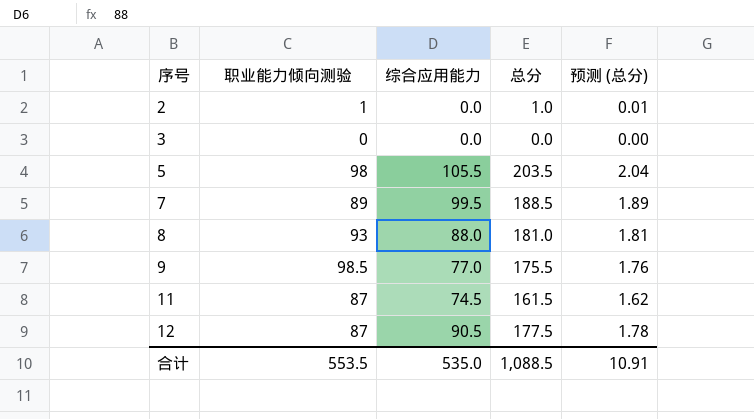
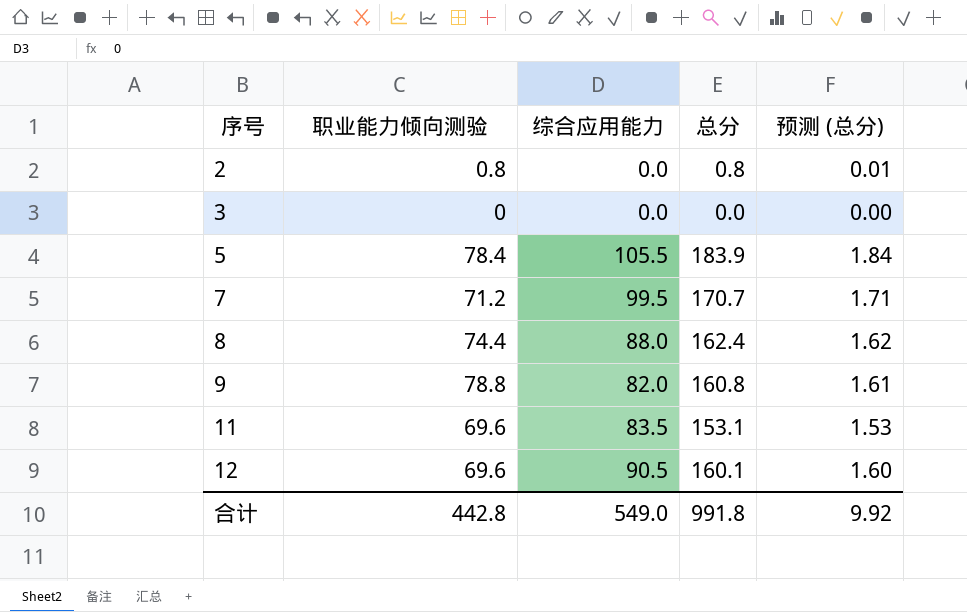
2 | 职业能力倾向测验: 1 -> 0.8
2 | 总分: 1.0 -> 0.8
5 | 职业能力倾向测验: 98 -> 78.4
5 | 总分: 203.5 -> 183.9
5 | 预测 (总分): 2.04 -> 1.84
7 | 职业能力倾向测验: 89 -> 71.2
7 | 总分: 188.5 -> 170.7
7 | 预测 (总分): 1.89 -> 1.71
8 | 职业能力倾向测验: 93 -> 74.4
8 | 总分: 181.0 -> 162.4
8 | 预测 (总分): 1.81 -> 1.62
9 | 职业能力倾向测验: 98.5 -> 78.8
9 | 综合应用能力: 77.0 -> 82.0
9 | 总分: 175.5 -> 160.8
9 | 预测 (总分): 1.76 -> 1.61
11 | 职业能力倾向测验: 87 -> 69.6
11 | 综合应用能力: 74.5 -> 83.5
11 | 总分: 161.5 -> 153.1
11 | 预测 (总分): 1.62 -> 1.53
12 | 职业能力倾向测验: 87 -> 69.6
12 | 总分: 177.5 -> 160.1
12 | 预测 (总分): 1.78 -> 1.60
合计 | 职业能力倾向测验: 553.5 -> 442.8
合计 | 综合应用能力: 535.0 -> 549.0
合计 | 总分: 1,088.5 -> 991.8
合计 | 预测 (总分): 10.91 -> 9.92

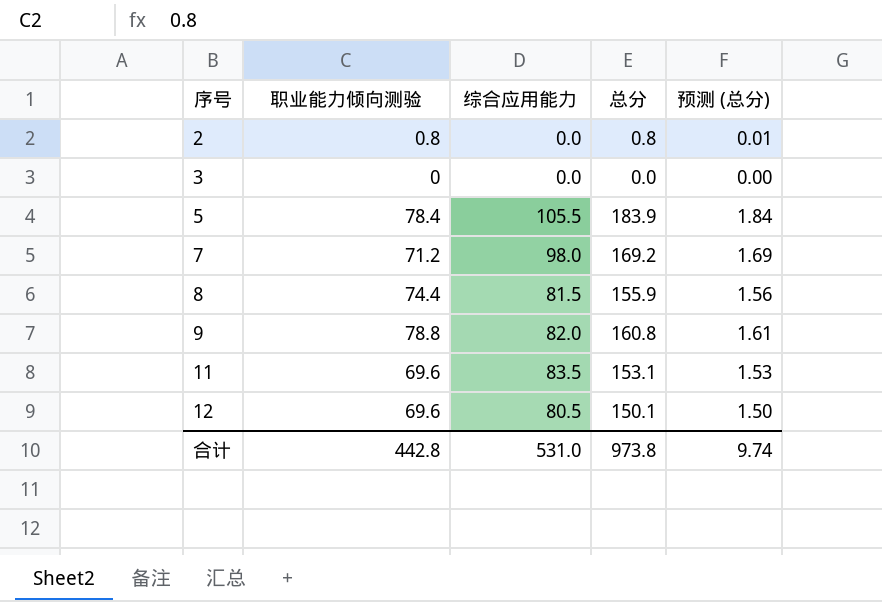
7 | 综合应用能力: 99.5 -> 98.0
7 | 总分: 170.7 -> 169.2
7 | 预测 (总分): 1.71 -> 1.69
8 | 综合应用能力: 88.0 -> 81.5
8 | 总分: 162.4 -> 155.9
8 | 预测 (总分): 1.62 -> 1.56
12 | 综合应用能力: 90.5 -> 80.5
12 | 总分: 160.1 -> 150.1
12 | 预测 (总分): 1.60 -> 1.50
合计 | 综合应用能力: 549.0 -> 531.0
合计 | 总分: 991.8 -> 973.8
合计 | 预测 (总分): 9.92 -> 9.74

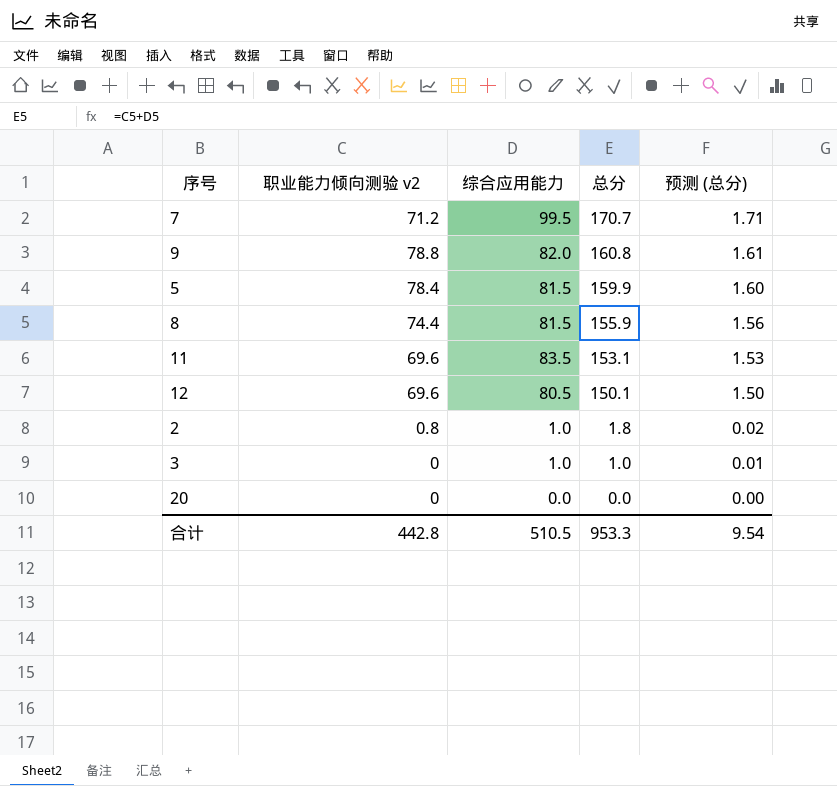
row order: 序号 ascending -> 总分 descending
column name: 职业能力倾向测验 -> 职业能力倾向测验 v2
7 | 综合应用能力: 98.0 -> 99.5
7 | 总分: 169.2 -> 170.7
7 | 预测 (总分): 1.69 -> 1.71
5 | 综合应用能力: 105.5 -> 81.5
5 | 总分: 183.9 -> 159.9
5 | 预测 (总分): 1.84 -> 1.60
2 | 综合应用能力: 0.0 -> 1.0
2 | 总分: 0.8 -> 1.8
2 | 预测 (总分): 0.01 -> 0.02
3 | 综合应用能力: 0.0 -> 1.0
3 | 总分: 0.0 -> 1.0
3 | 预测 (总分): 0.00 -> 0.01
row 20: none -> 0 | 0.0 | 0.0 | 0.00
合计 | 综合应用能力: 531.0 -> 510.5
合计 | 总分: 973.8 -> 953.3
合计 | 预测 (总分): 9.74 -> 9.54

